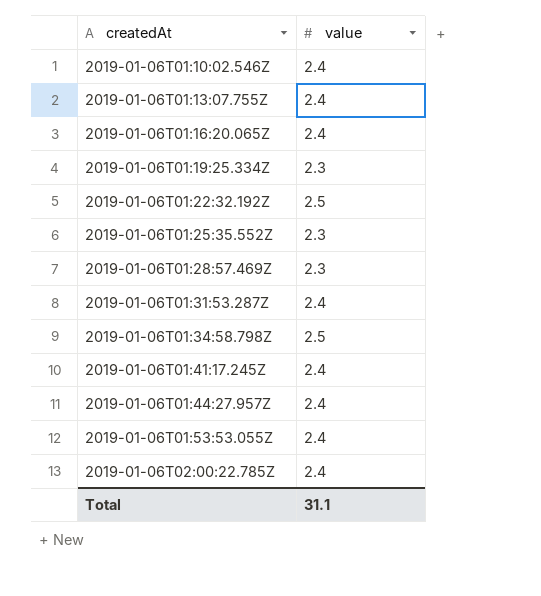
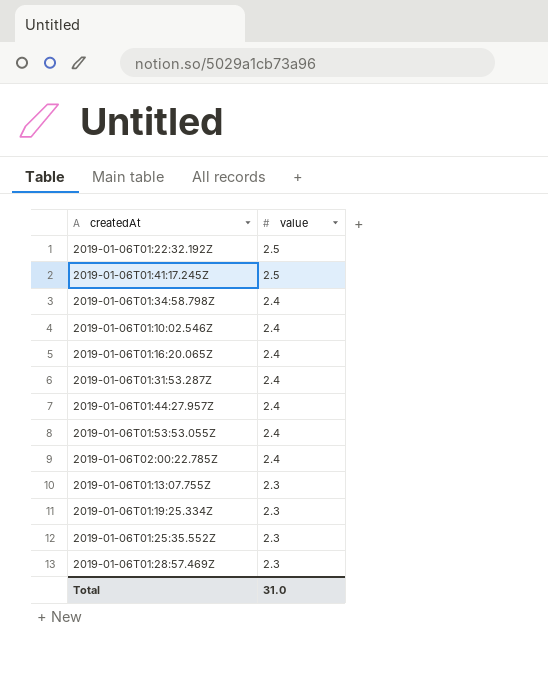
row order: createdAt ascending -> value descending
2019-01-06T01:41:17.245Z | value: 2.4 -> 2.5
2019-01-06T01:34:58.798Z | value: 2.5 -> 2.4
2019-01-06T01:13:07.755Z | value: 2.4 -> 2.3
Total | value: 31.1 -> 31.0

